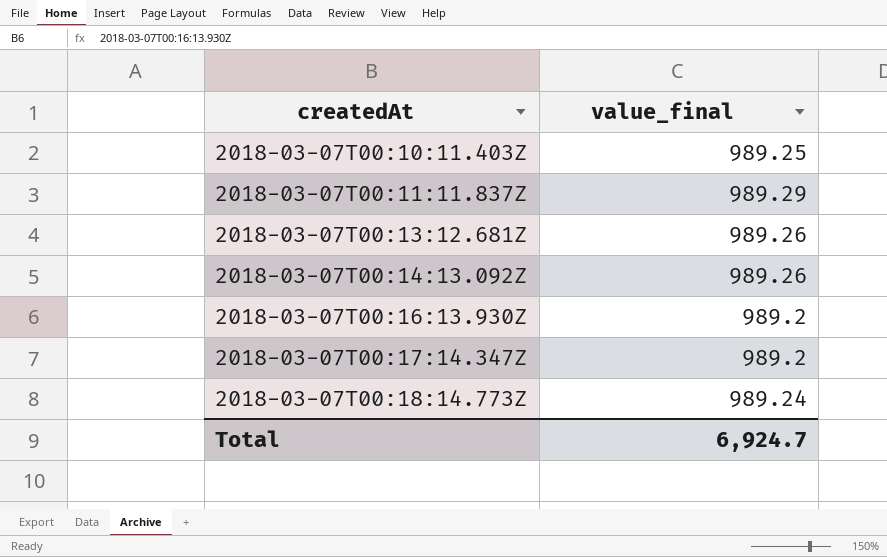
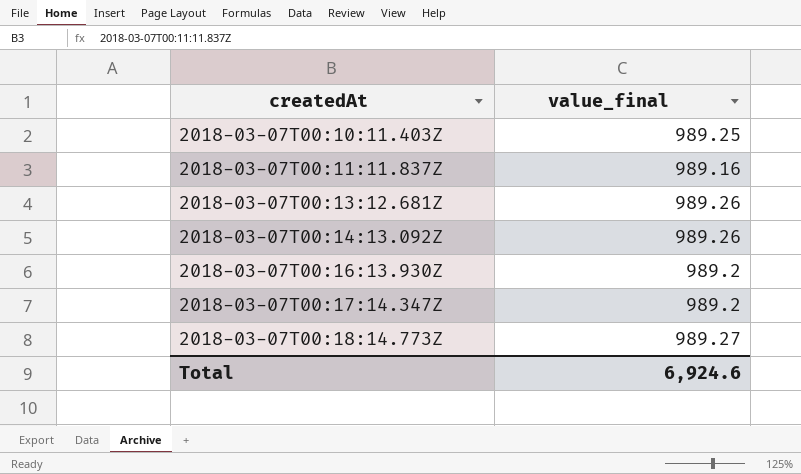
2018-03-07T00:11:11.837Z | value_final: 989.29 -> 989.16
2018-03-07T00:18:14.773Z | value_final: 989.24 -> 989.27
Total | value_final: 6,924.7 -> 6,924.6

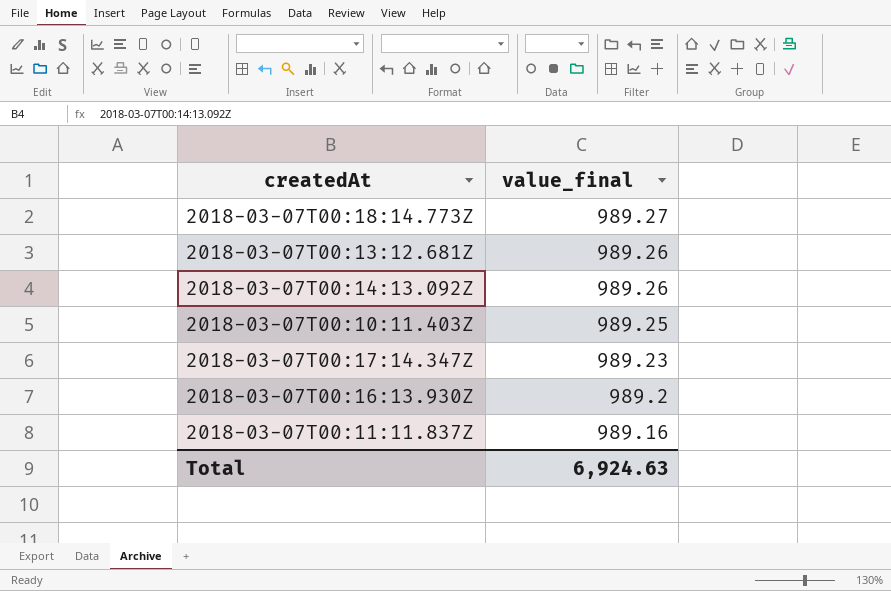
row order: createdAt ascending -> value_final descending
2018-03-07T00:17:14.347Z | value_final: 989.2 -> 989.23
Total | value_final: 6,924.6 -> 6,924.63

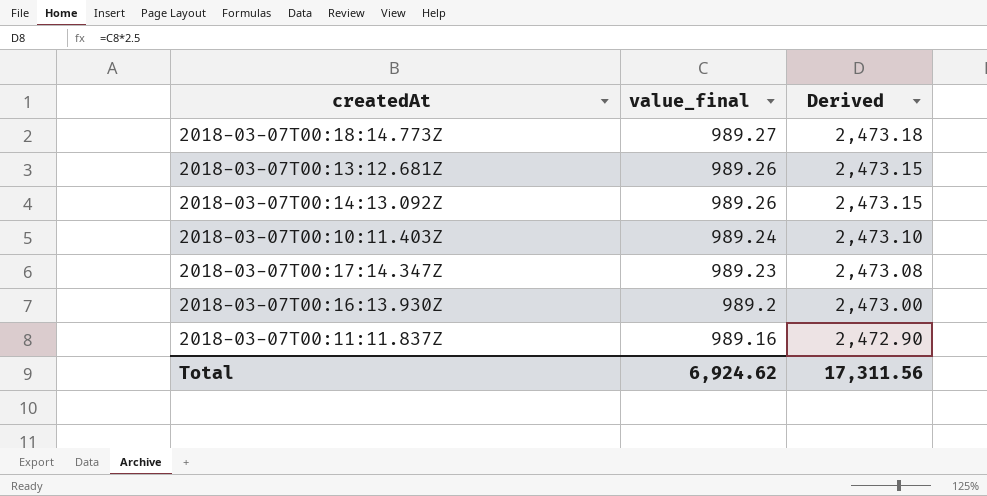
column Derived | formula: none -> [value_final] * 2.5
2018-03-07T00:10:11.403Z | value_final: 989.25 -> 989.24
Total | value_final: 6,924.63 -> 6,924.62

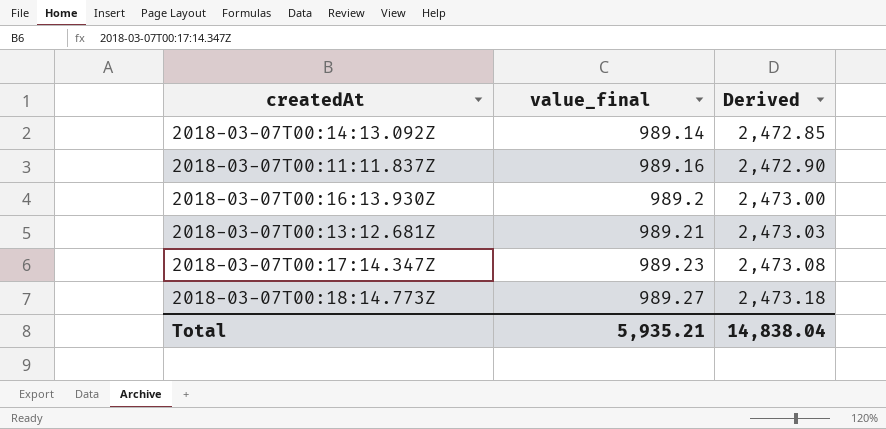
row order: value_final descending -> value_final ascending
row 2018-03-07T00:10:11.403Z: 989.24 | 2,473.10 -> none
2018-03-07T00:14:13.092Z | value_final: 989.26 -> 989.14
2018-03-07T00:14:13.092Z | Derived: 2,473.15 -> 2,472.85
2018-03-07T00:13:12.681Z | value_final: 989.26 -> 989.21
2018-03-07T00:13:12.681Z | Derived: 2,473.15 -> 2,473.03
Total | value_final: 6,924.62 -> 5,935.21
Total | Derived: 17,311.56 -> 14,838.04

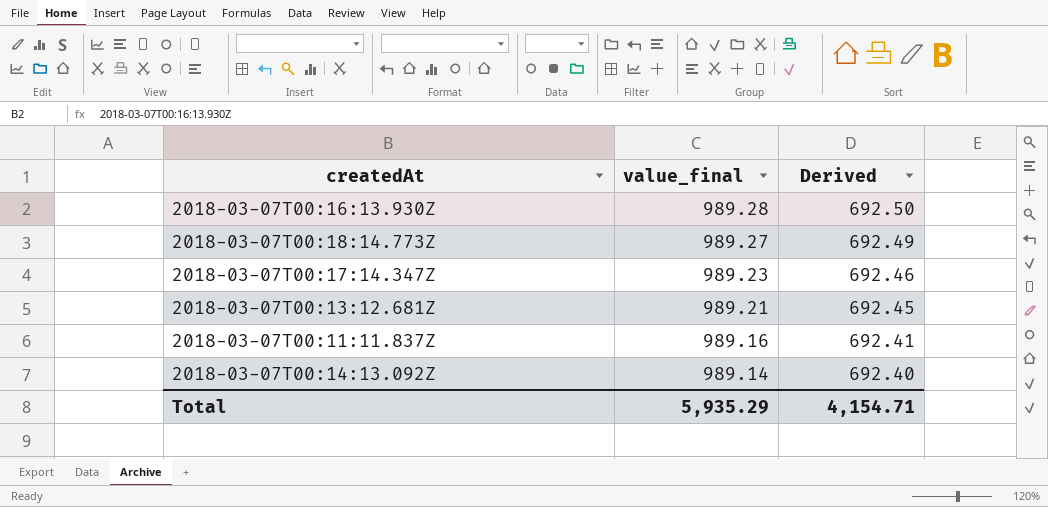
row order: value_final ascending -> value_final descending
column Derived | formula: [value_final] * 2.5 -> [value_final] * 0.7
2018-03-07T00:16:13.930Z | value_final: 989.2 -> 989.28
Total | value_final: 5,935.21 -> 5,935.29
Total | Derived: 14,838.04 -> 4,154.71

